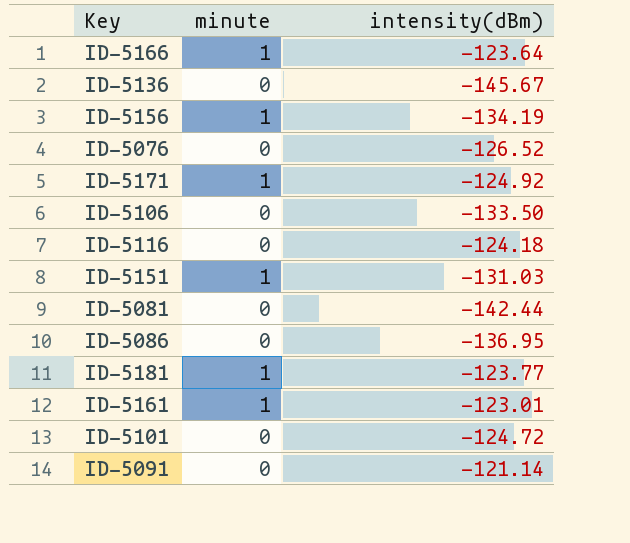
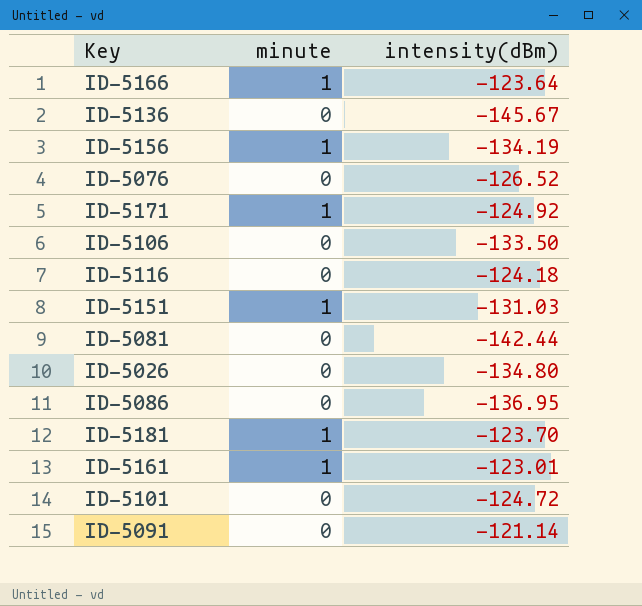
row ID-5026: none -> 0 | -134.80
ID-5181 | intensity(dBm): -123.77 -> -123.70

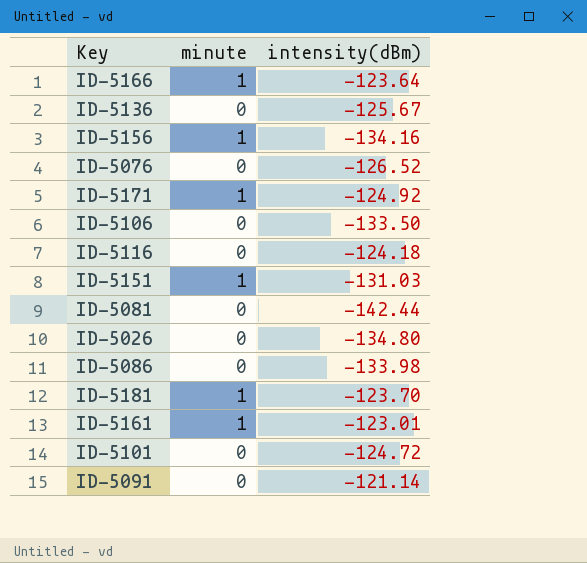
ID-5136 | intensity(dBm): -145.67 -> -125.67
ID-5156 | intensity(dBm): -134.19 -> -134.16
ID-5086 | intensity(dBm): -136.95 -> -133.98

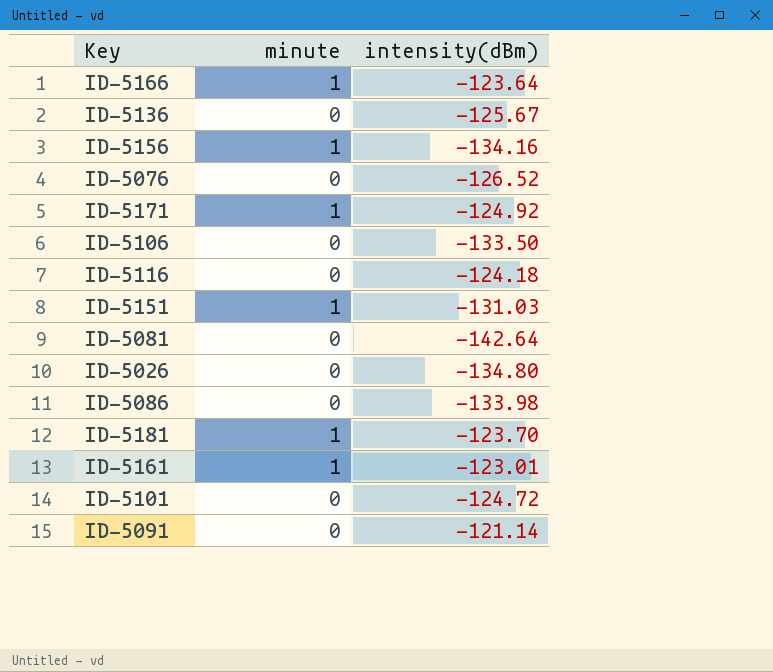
ID-5081 | intensity(dBm): -142.44 -> -142.64

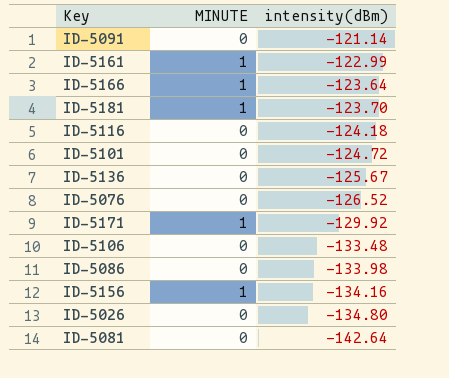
row order: none -> intensity(dBm) descending
column name: minute -> MINUTE
row ID-5151: 1 | -131.03 -> none
ID-5161 | intensity(dBm): -123.01 -> -122.99
ID-5171 | intensity(dBm): -124.92 -> -129.92
ID-5106 | intensity(dBm): -133.50 -> -133.48

